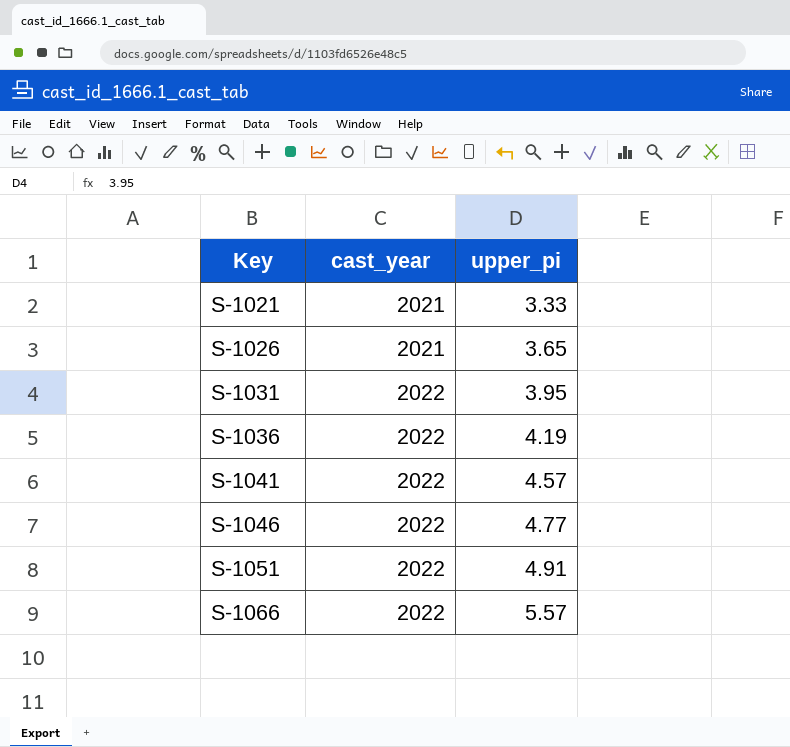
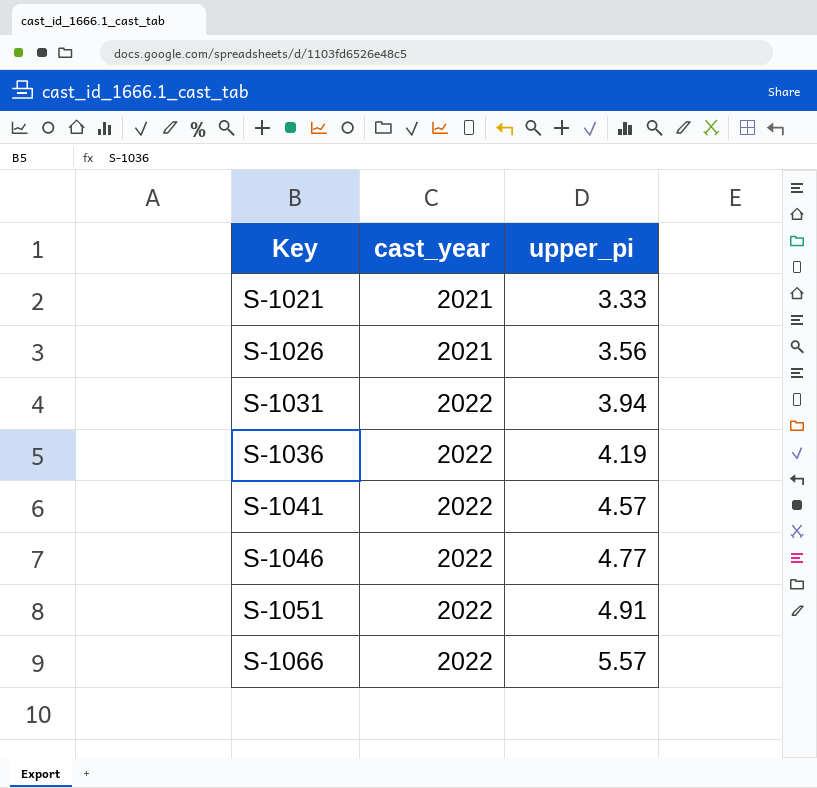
S-1026 | upper_pi: 3.65 -> 3.56
S-1031 | upper_pi: 3.95 -> 3.94

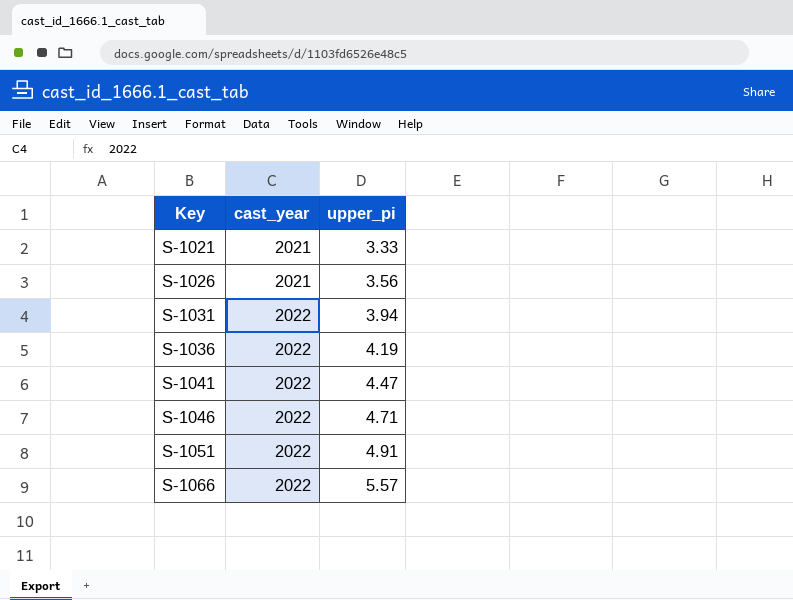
S-1041 | upper_pi: 4.57 -> 4.47
S-1046 | upper_pi: 4.77 -> 4.71

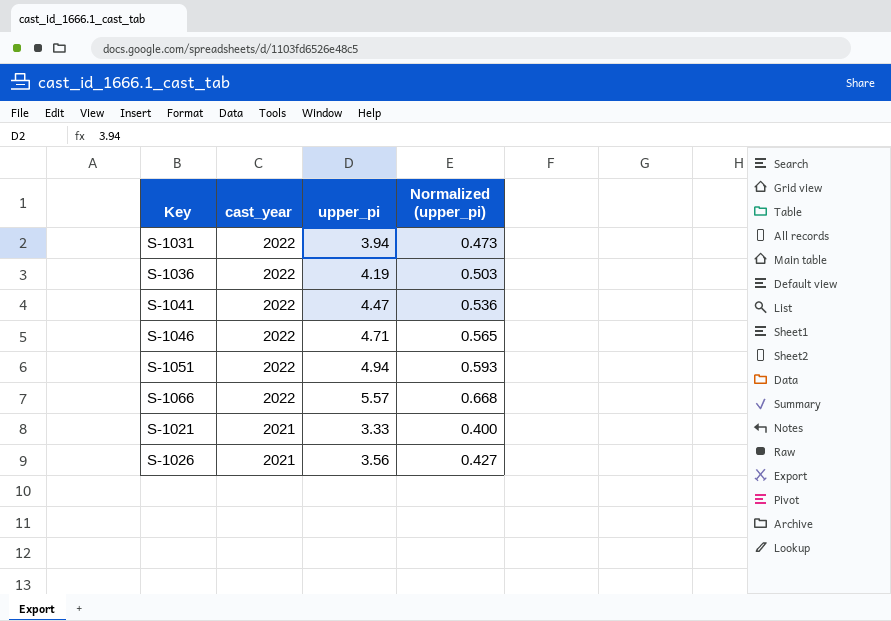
row order: Key ascending -> cast_year descending
column Normalized (upper_pi) | formula: none -> [upper_pi] * 0.12
S-1051 | upper_pi: 4.91 -> 4.94

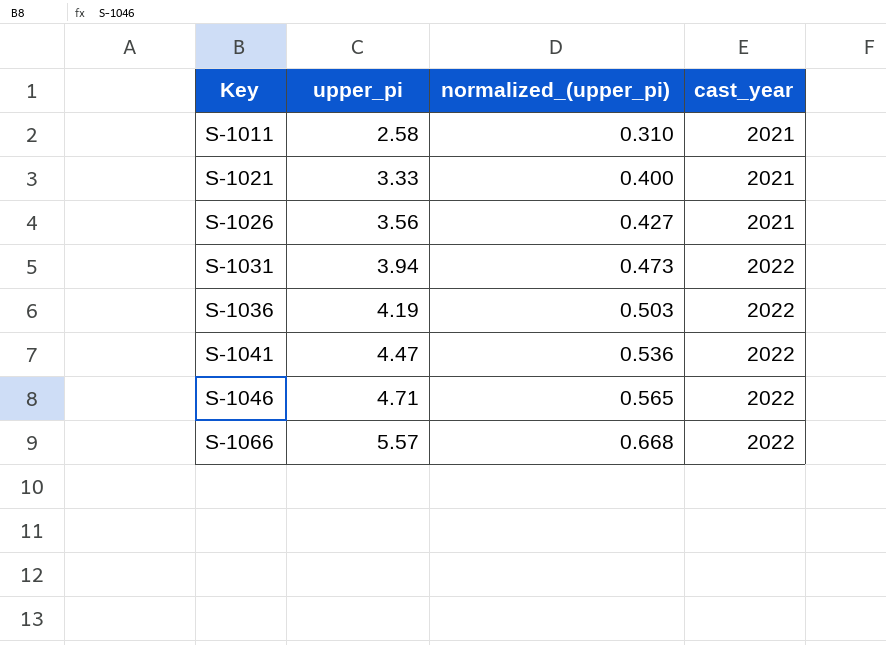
row order: cast_year descending -> Key ascending
column name: Normalized (upper_pi) -> normalized_(upper_pi)
column cast_year | position: 2 -> 4
row S-1051: 2022 | 4.94 | 0.593 -> none
row S-1011: none -> 2.58 | 0.310 | 2021

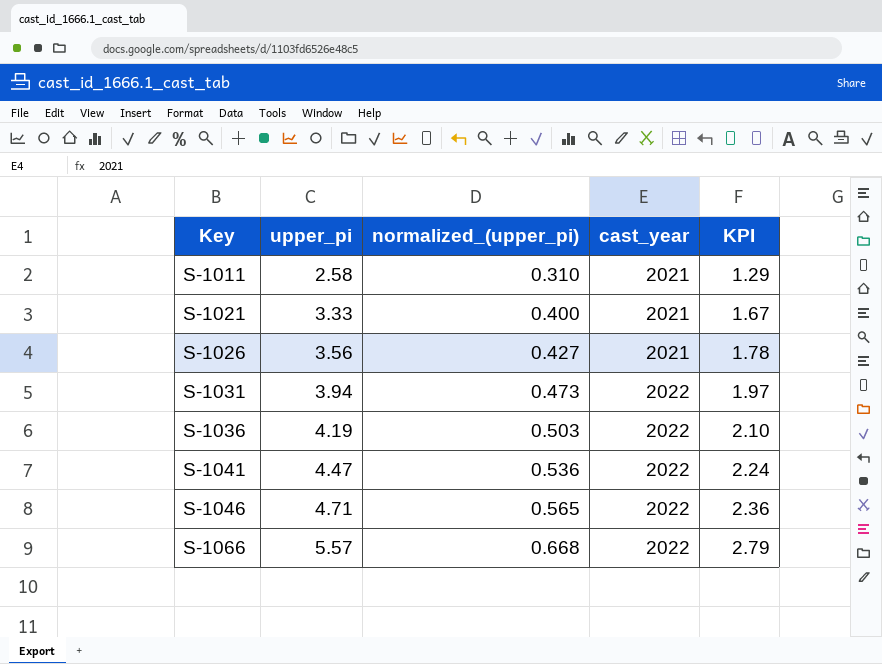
column KPI | formula: none -> [upper_pi] * 0.5

